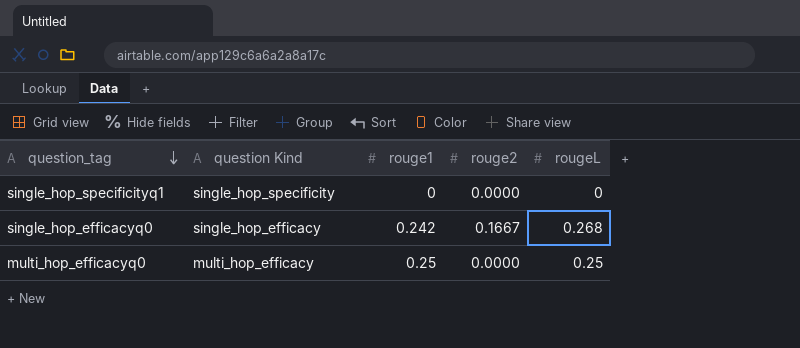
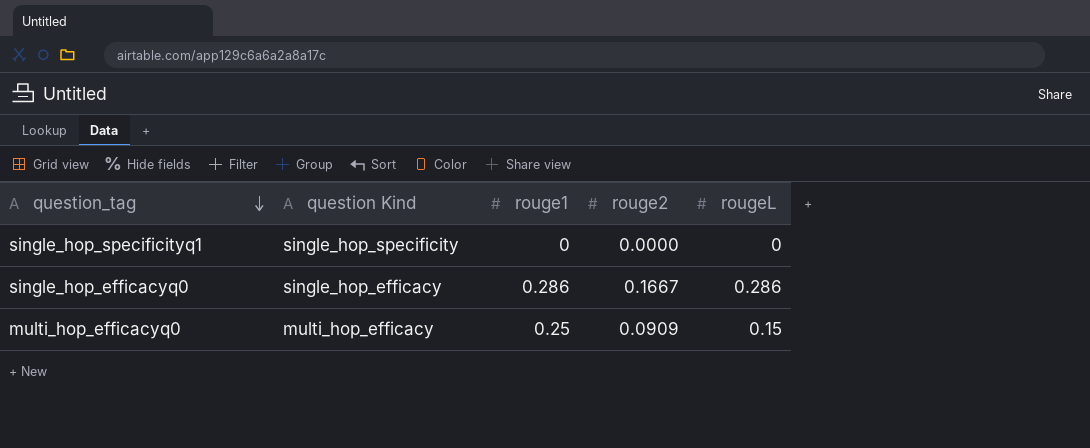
single_hop_efficacyq0 | rouge1: 0.242 -> 0.286
single_hop_efficacyq0 | rougeL: 0.268 -> 0.286
multi_hop_efficacyq0 | rouge2: 0.0000 -> 0.0909
multi_hop_efficacyq0 | rougeL: 0.25 -> 0.15

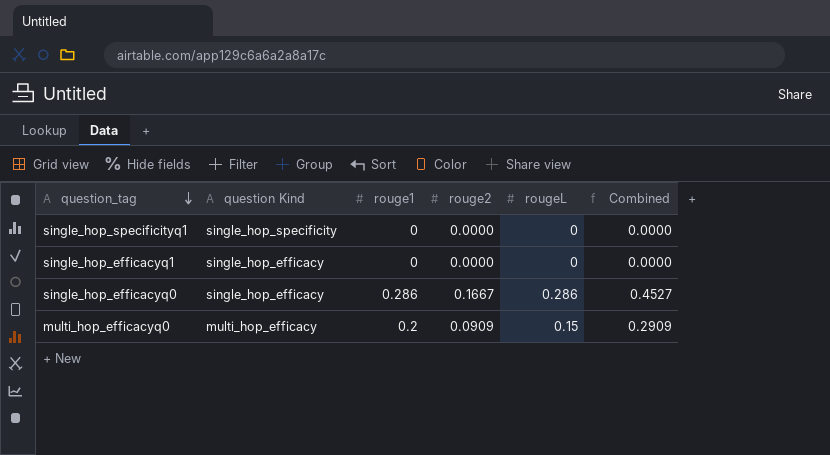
column Combined | formula: none -> [rouge1] + [rouge2]
row single_hop_efficacyq1: none -> single_hop_efficacy | 0 | 0.0000 | 0 | 0.0000
multi_hop_efficacyq0 | rouge1: 0.25 -> 0.2

